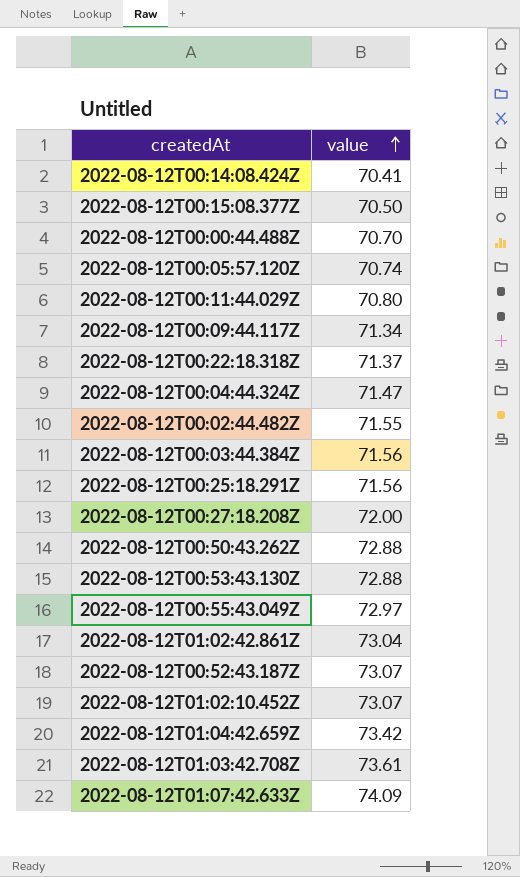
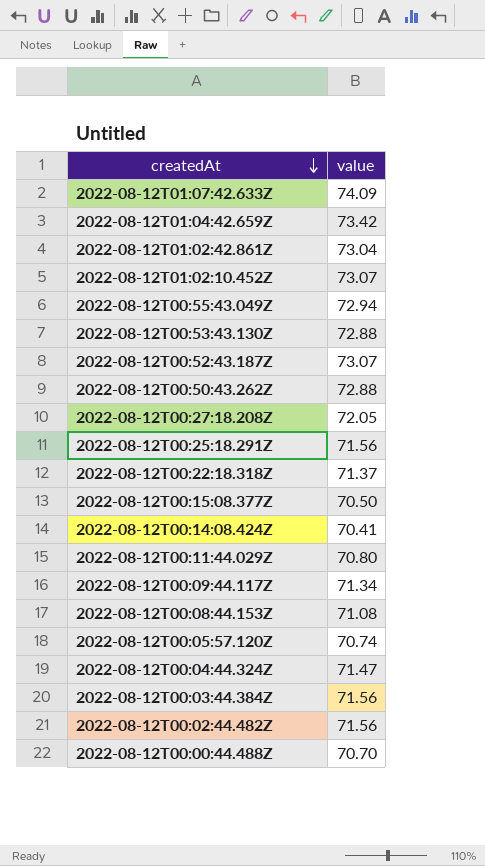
row order: value ascending -> createdAt descending
row 2022-08-12T01:03:42.708Z: 73.61 -> none
2022-08-12T00:55:43.049Z | value: 72.97 -> 72.94
2022-08-12T00:27:18.208Z | value: 72.00 -> 72.05
row 2022-08-12T00:08:44.153Z: none -> 71.08
2022-08-12T00:02:44.482Z | value: 71.55 -> 71.56

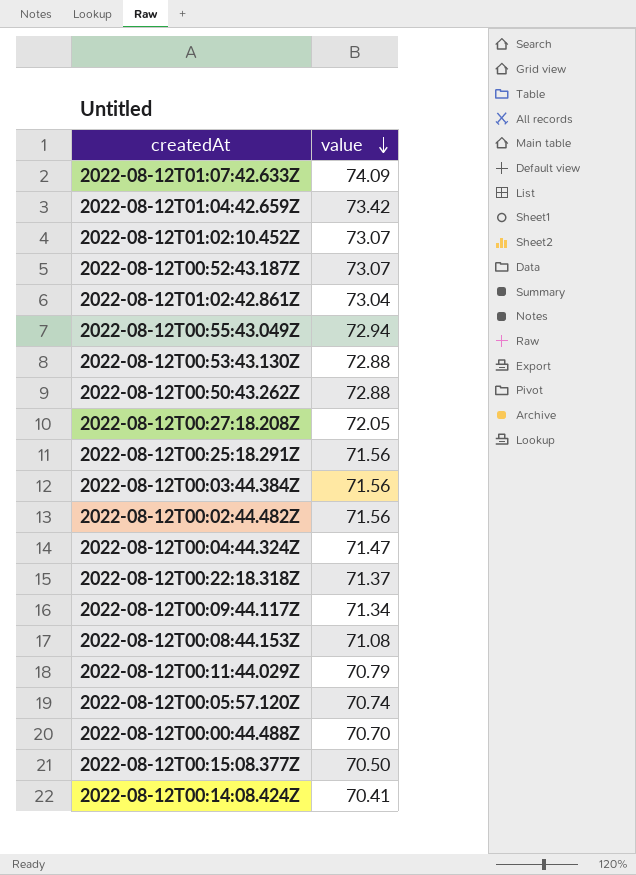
row order: createdAt descending -> value descending
2022-08-12T00:11:44.029Z | value: 70.80 -> 70.79

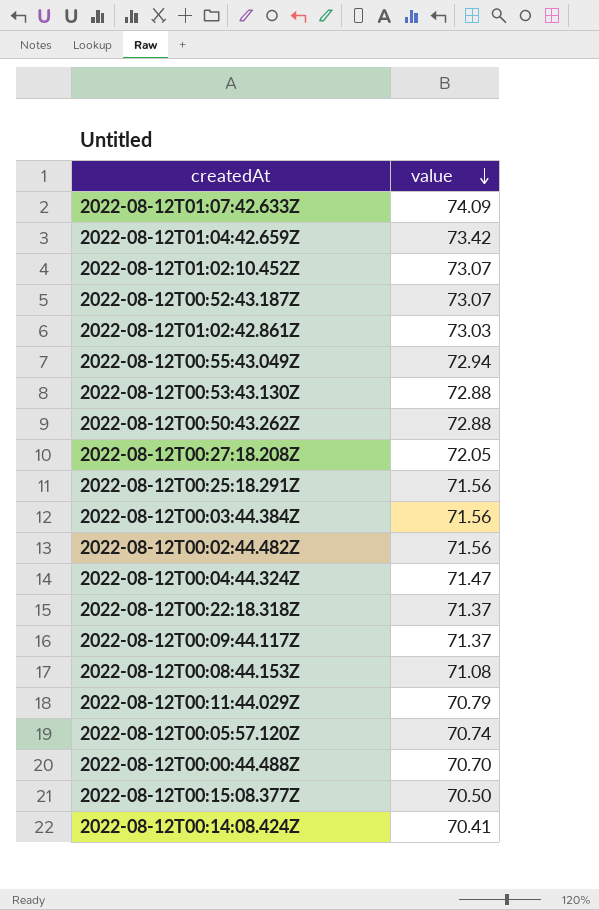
2022-08-12T01:02:42.861Z | value: 73.04 -> 73.03
2022-08-12T00:09:44.117Z | value: 71.34 -> 71.37

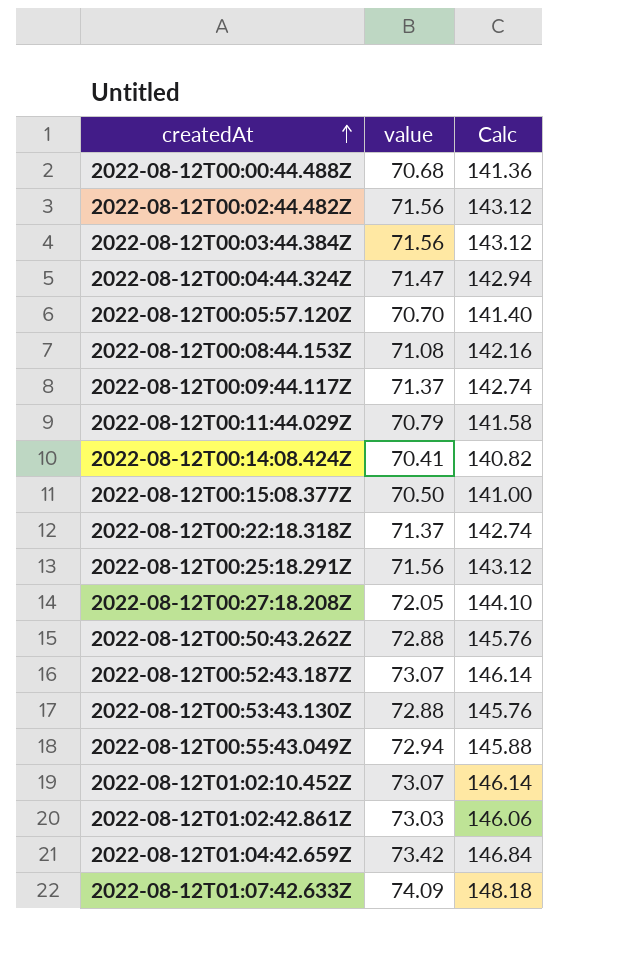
row order: value descending -> createdAt ascending
column Calc | formula: none -> [value] * 2
2022-08-12T00:00:44.488Z | value: 70.70 -> 70.68
2022-08-12T00:05:57.120Z | value: 70.74 -> 70.70

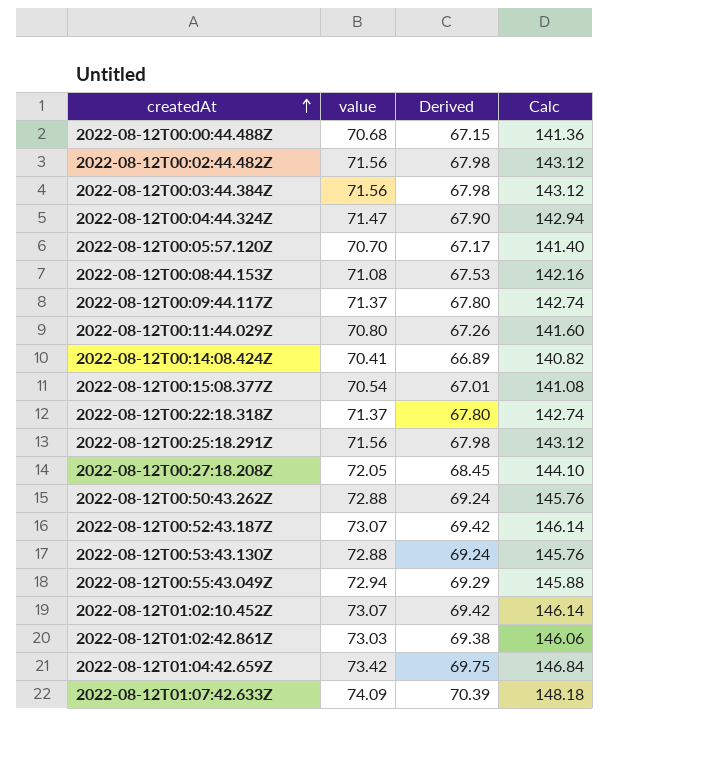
column Derived | formula: none -> [value] * 0.95
2022-08-12T00:11:44.029Z | value: 70.79 -> 70.80
2022-08-12T00:11:44.029Z | Calc: 141.58 -> 141.60
2022-08-12T00:15:08.377Z | value: 70.50 -> 70.54
2022-08-12T00:15:08.377Z | Calc: 141.00 -> 141.08

